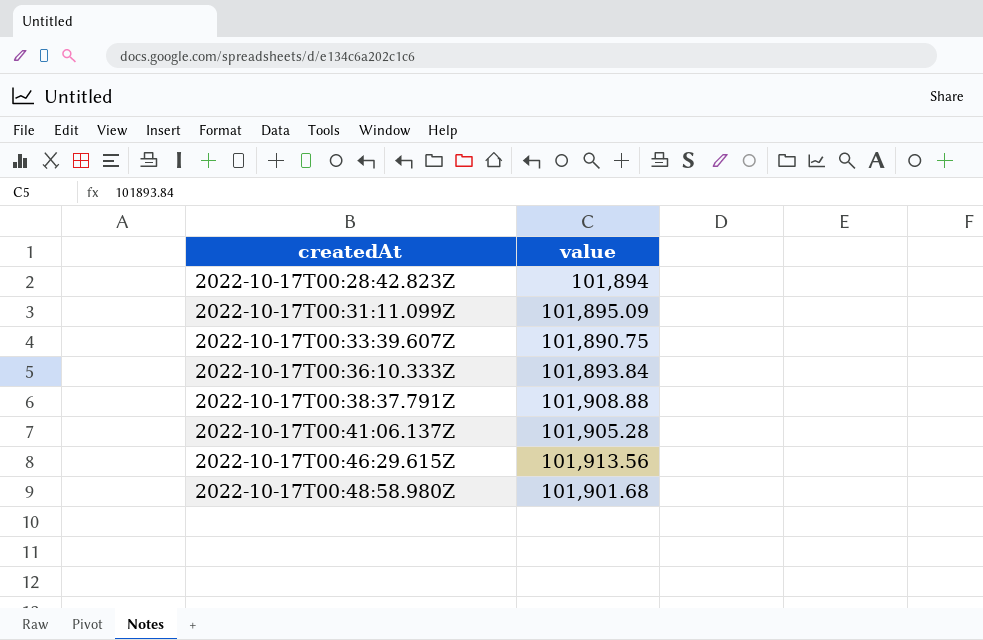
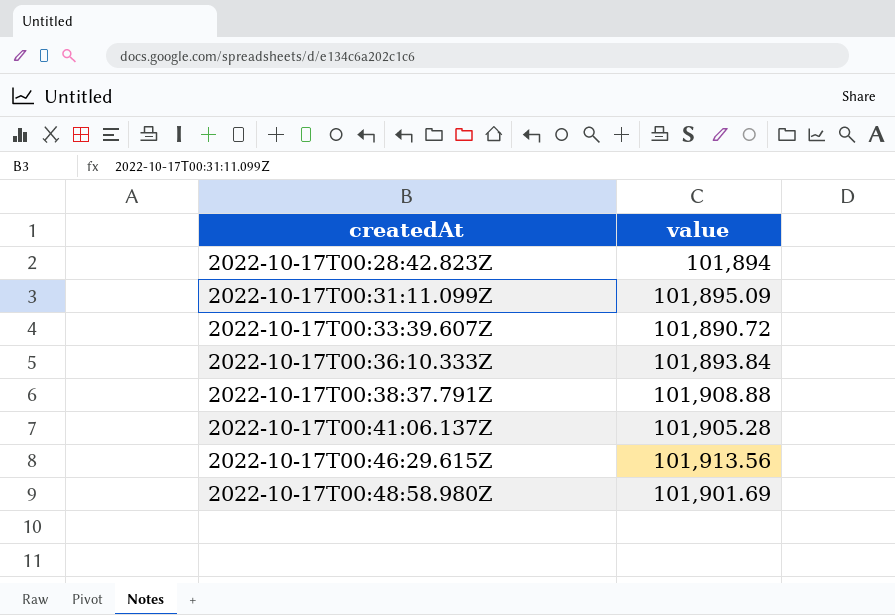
2022-10-17T00:33:39.607Z | value: 101,890.75 -> 101,890.72
2022-10-17T00:48:58.980Z | value: 101,901.68 -> 101,901.69

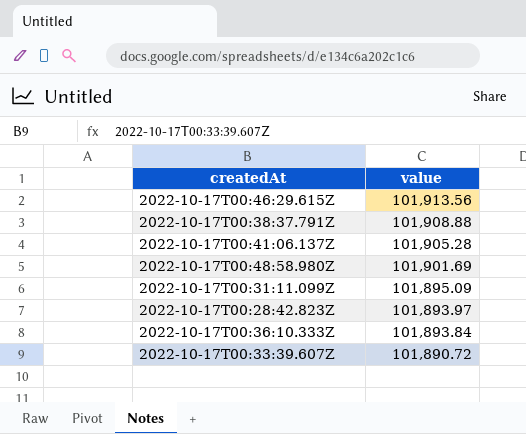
row order: createdAt ascending -> value descending
2022-10-17T00:28:42.823Z | value: 101,894 -> 101,893.97

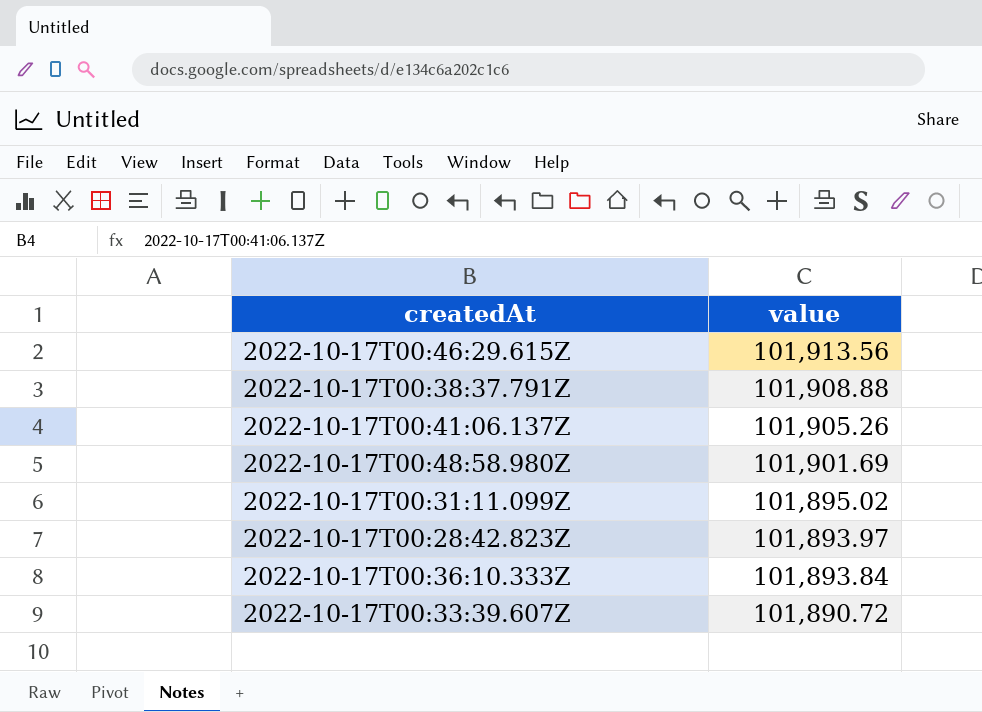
2022-10-17T00:41:06.137Z | value: 101,905.28 -> 101,905.26
2022-10-17T00:31:11.099Z | value: 101,895.09 -> 101,895.02

